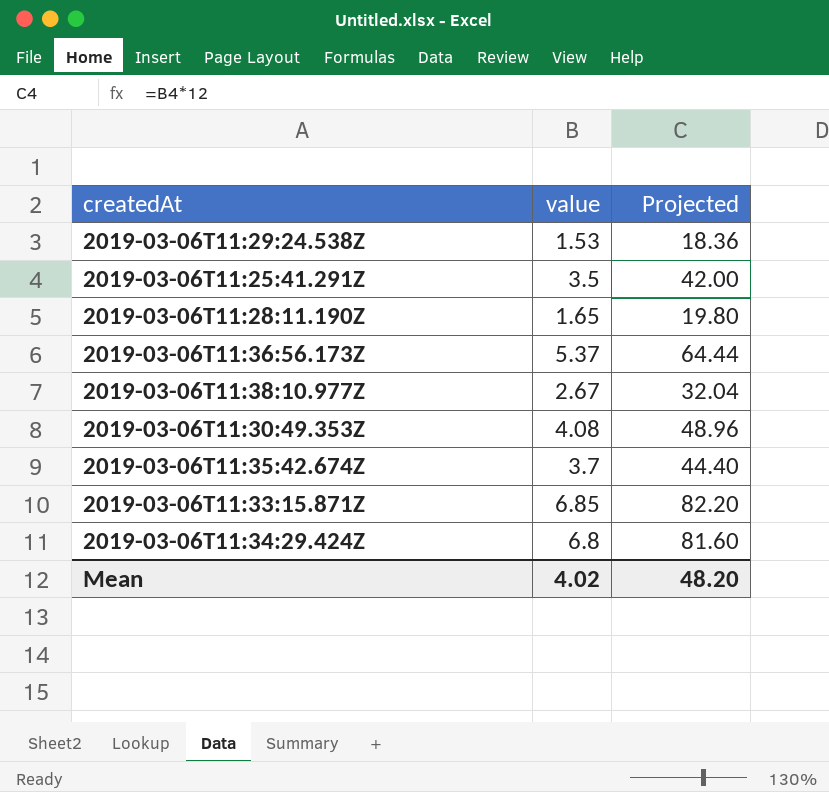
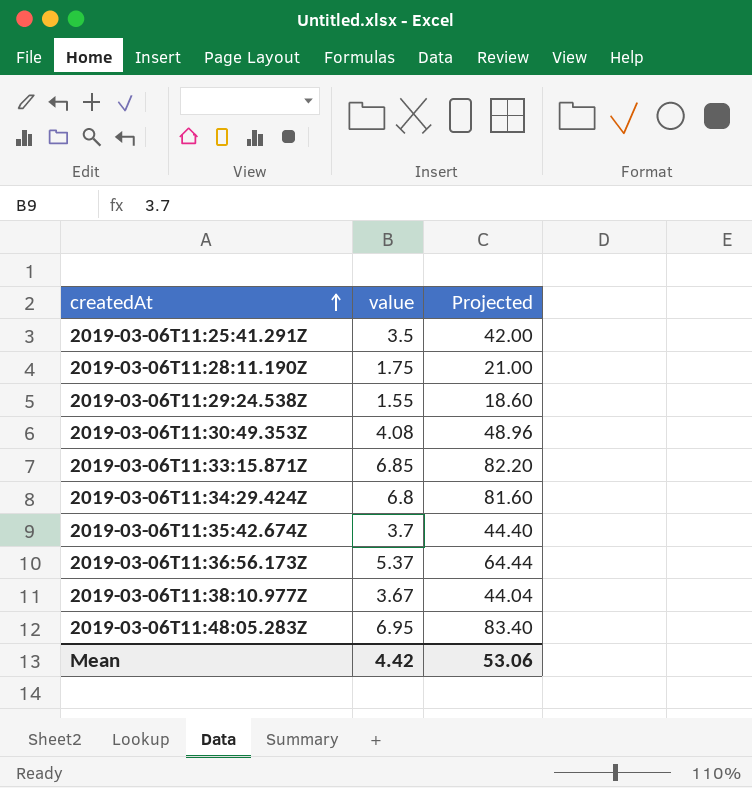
row order: none -> createdAt ascending
2019-03-06T11:28:11.190Z | value: 1.65 -> 1.75
2019-03-06T11:28:11.190Z | Projected: 19.80 -> 21.00
2019-03-06T11:29:24.538Z | value: 1.53 -> 1.55
2019-03-06T11:29:24.538Z | Projected: 18.36 -> 18.60
2019-03-06T11:38:10.977Z | value: 2.67 -> 3.67
2019-03-06T11:38:10.977Z | Projected: 32.04 -> 44.04
row 2019-03-06T11:48:05.283Z: none -> 6.95 | 83.40
Mean | value: 4.02 -> 4.42
Mean | Projected: 48.20 -> 53.06

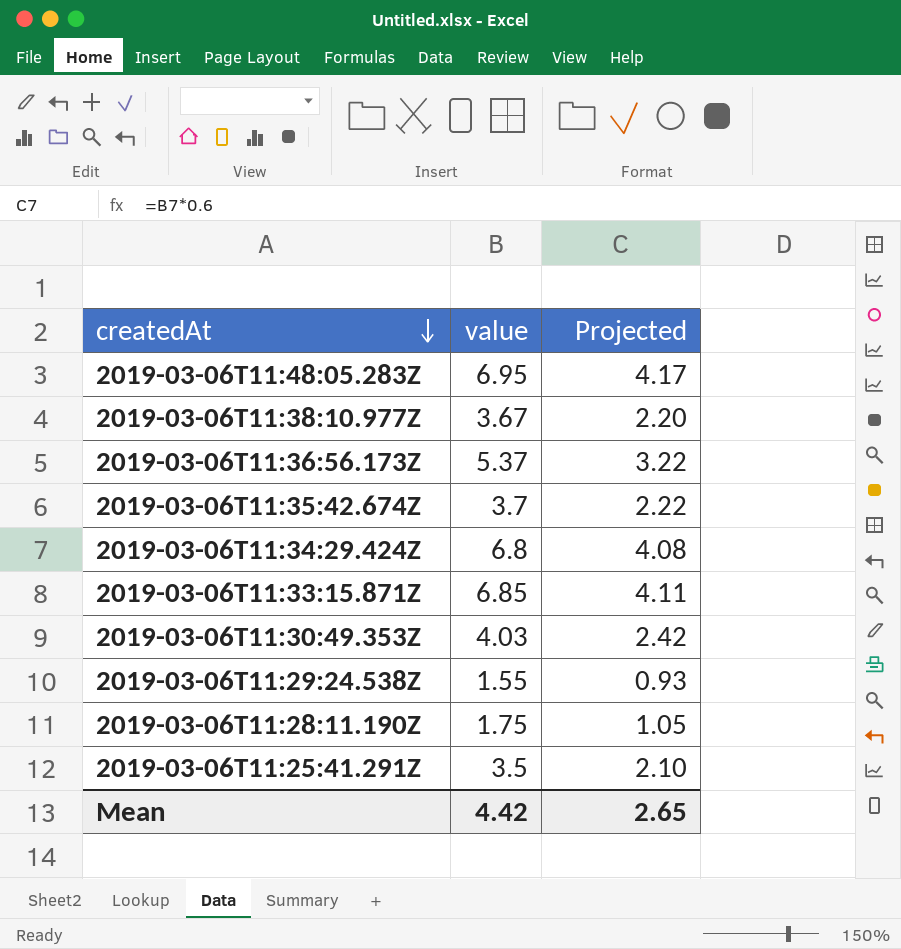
row order: createdAt ascending -> createdAt descending
column Projected | formula: [value] * 12 -> [value] * 0.6
2019-03-06T11:30:49.353Z | value: 4.08 -> 4.03
Mean | Projected: 53.06 -> 2.65

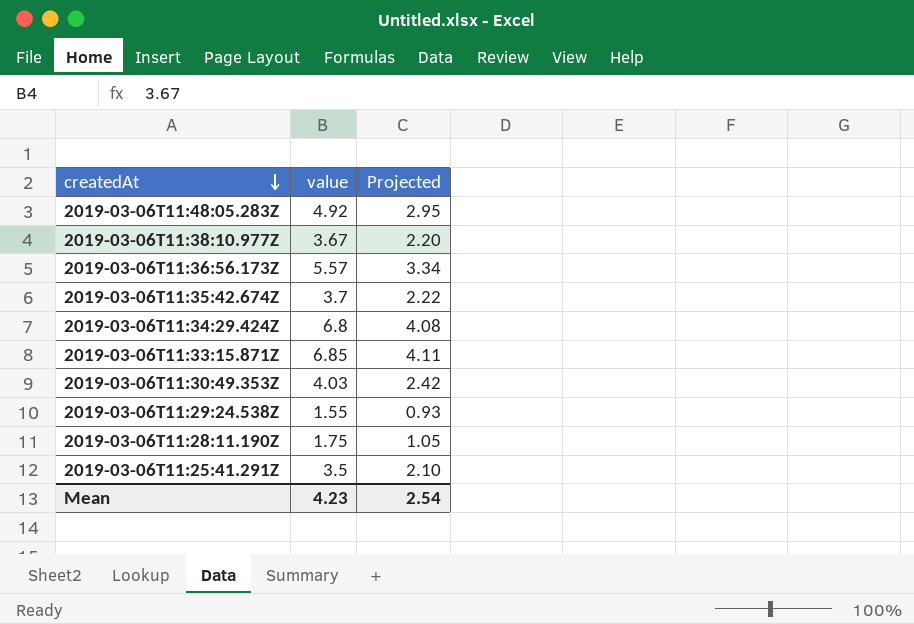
2019-03-06T11:48:05.283Z | value: 6.95 -> 4.92
2019-03-06T11:48:05.283Z | Projected: 4.17 -> 2.95
2019-03-06T11:36:56.173Z | value: 5.37 -> 5.57
2019-03-06T11:36:56.173Z | Projected: 3.22 -> 3.34
Mean | value: 4.42 -> 4.23
Mean | Projected: 2.65 -> 2.54

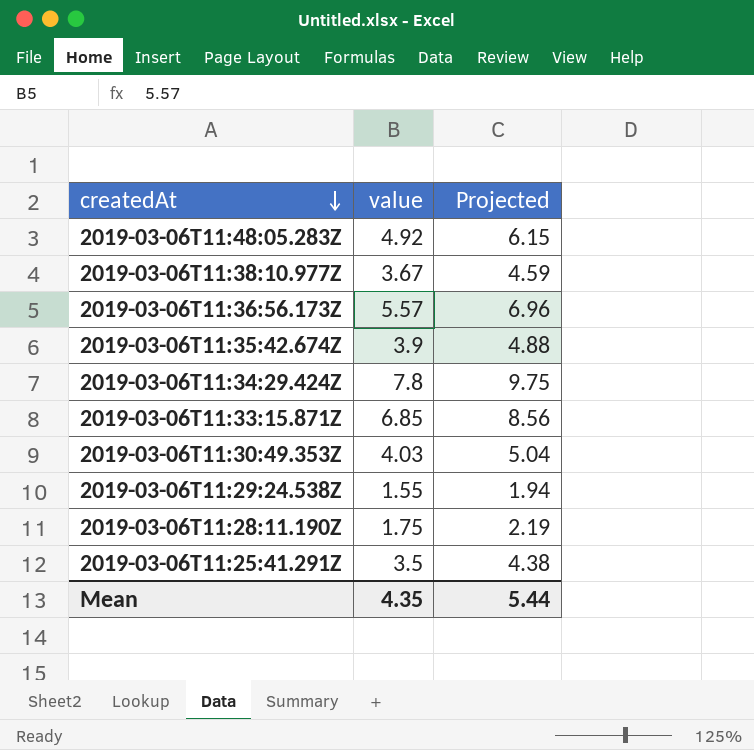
column Projected | formula: [value] * 0.6 -> [value] * 1.25
2019-03-06T11:35:42.674Z | value: 3.7 -> 3.9
2019-03-06T11:34:29.424Z | value: 6.8 -> 7.8
Mean | value: 4.23 -> 4.35
Mean | Projected: 2.54 -> 5.44

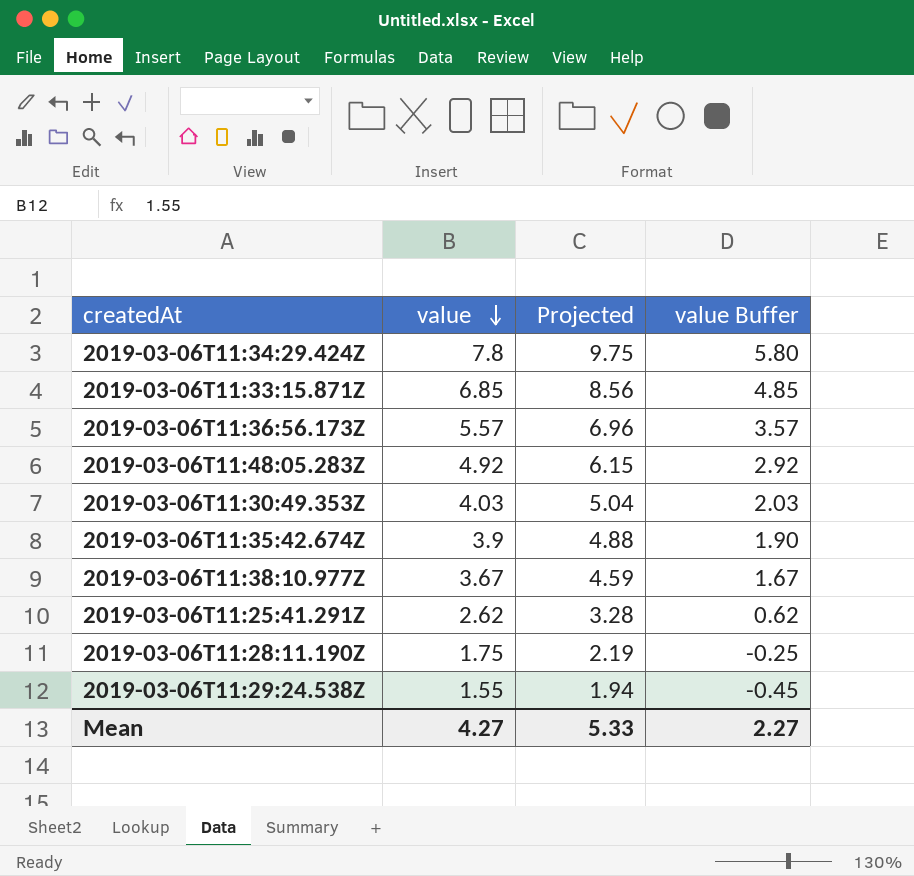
row order: createdAt descending -> value descending
column value Buffer | formula: none -> [value] - 2
2019-03-06T11:25:41.291Z | value: 3.5 -> 2.62
2019-03-06T11:25:41.291Z | Projected: 4.38 -> 3.28
Mean | value: 4.35 -> 4.27
Mean | Projected: 5.44 -> 5.33

